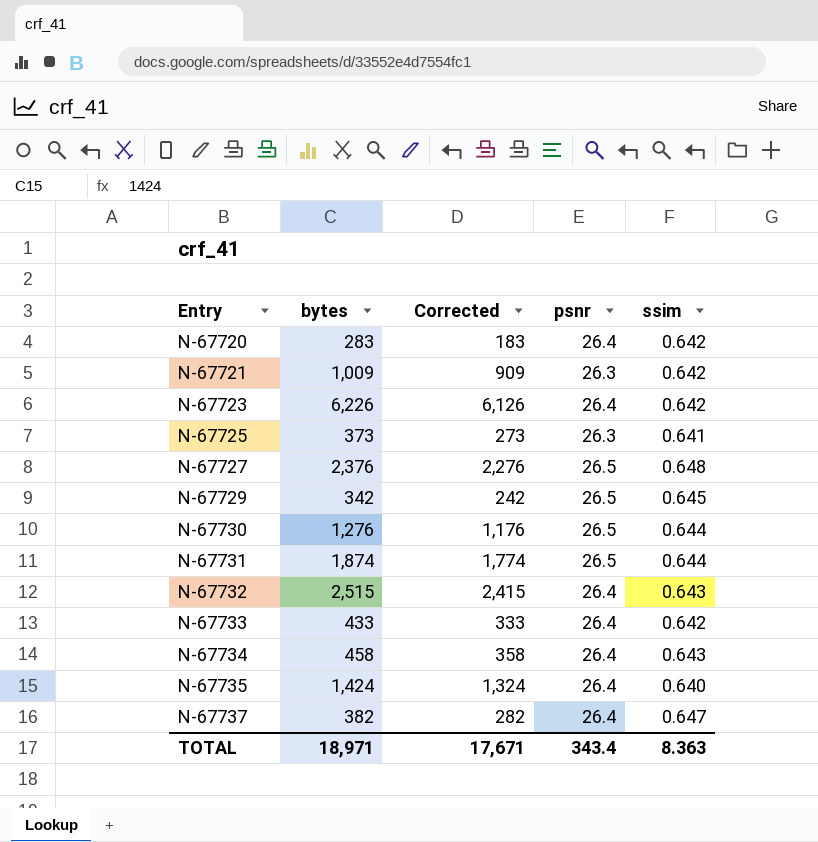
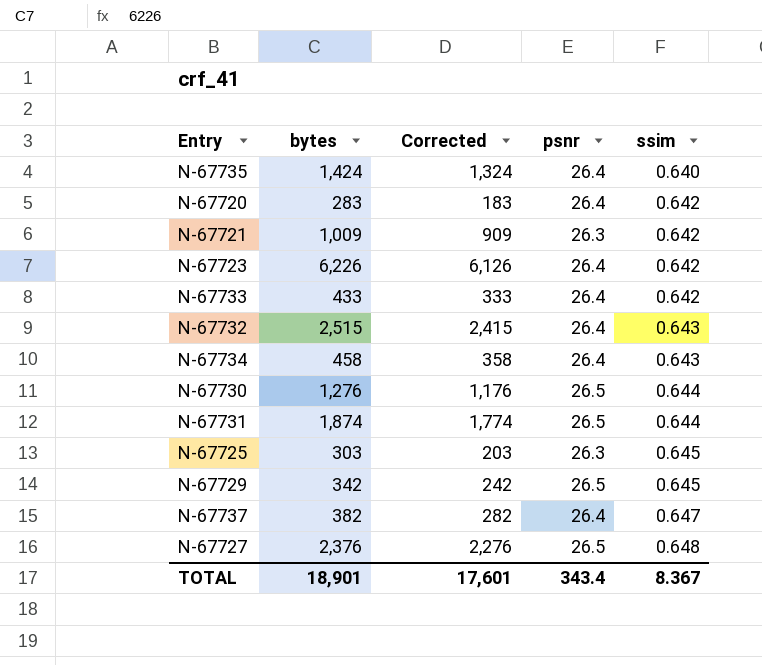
row order: Entry ascending -> ssim ascending
N-67725 | bytes: 373 -> 303
N-67725 | Corrected: 273 -> 203
N-67725 | ssim: 0.641 -> 0.645
TOTAL | bytes: 18,971 -> 18,901
TOTAL | Corrected: 17,671 -> 17,601
TOTAL | ssim: 8.363 -> 8.367

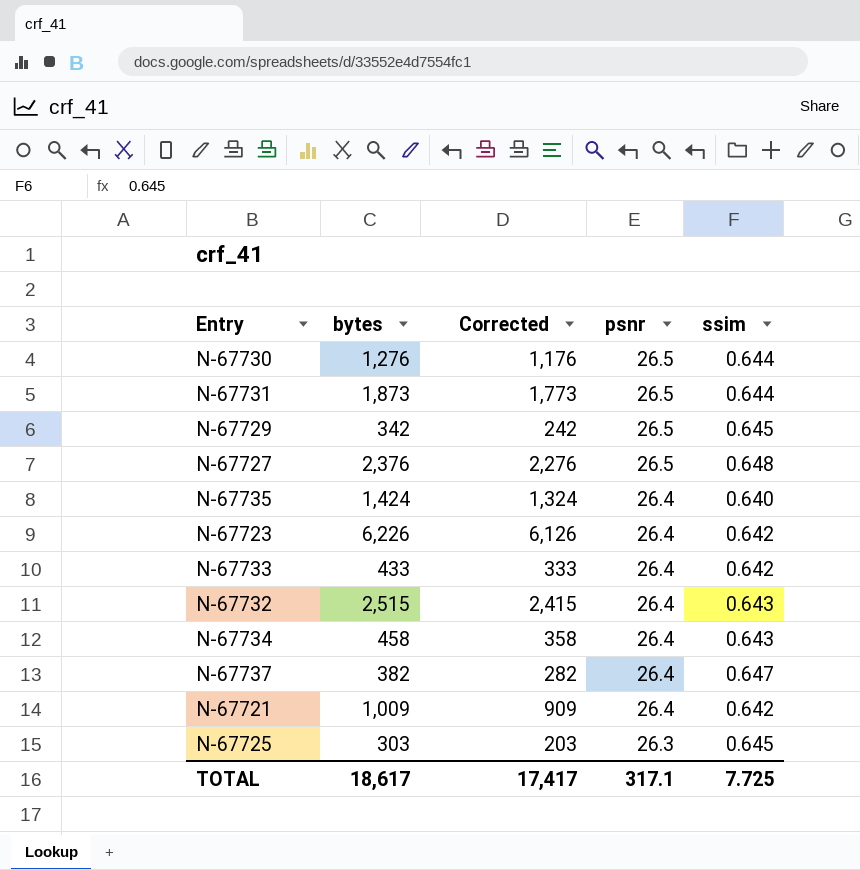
row order: ssim ascending -> psnr descending
row N-67720: 283 | 183 | 26.4 | 0.642 -> none
N-67731 | bytes: 1,874 -> 1,873
N-67731 | Corrected: 1,774 -> 1,773
N-67721 | psnr: 26.3 -> 26.4
TOTAL | bytes: 18,901 -> 18,617
TOTAL | Corrected: 17,601 -> 17,417
TOTAL | psnr: 343.4 -> 317.1
TOTAL | ssim: 8.367 -> 7.725

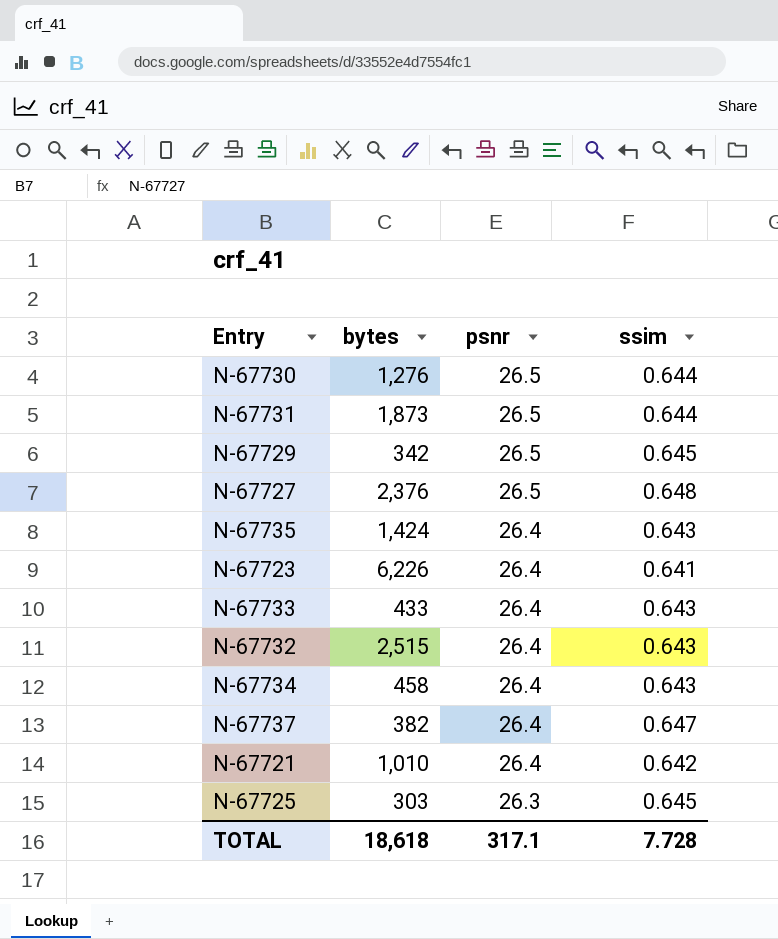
column Corrected | formula: [bytes] - 100 -> none
N-67735 | ssim: 0.640 -> 0.643
N-67723 | ssim: 0.642 -> 0.641
N-67733 | ssim: 0.642 -> 0.643
N-67721 | bytes: 1,009 -> 1,010
TOTAL | bytes: 18,617 -> 18,618
TOTAL | ssim: 7.725 -> 7.728

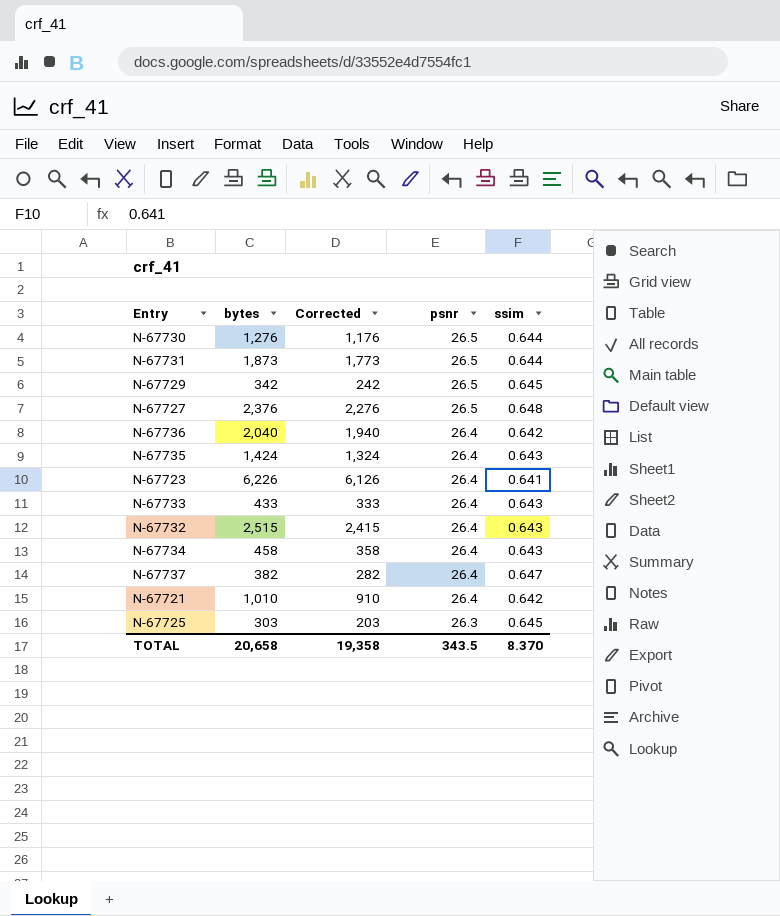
column Corrected | formula: none -> [bytes] - 100
row N-67736: none -> 2,040 | 1,940 | 26.4 | 0.642
TOTAL | bytes: 18,618 -> 20,658
TOTAL | psnr: 317.1 -> 343.5
TOTAL | ssim: 7.728 -> 8.370

